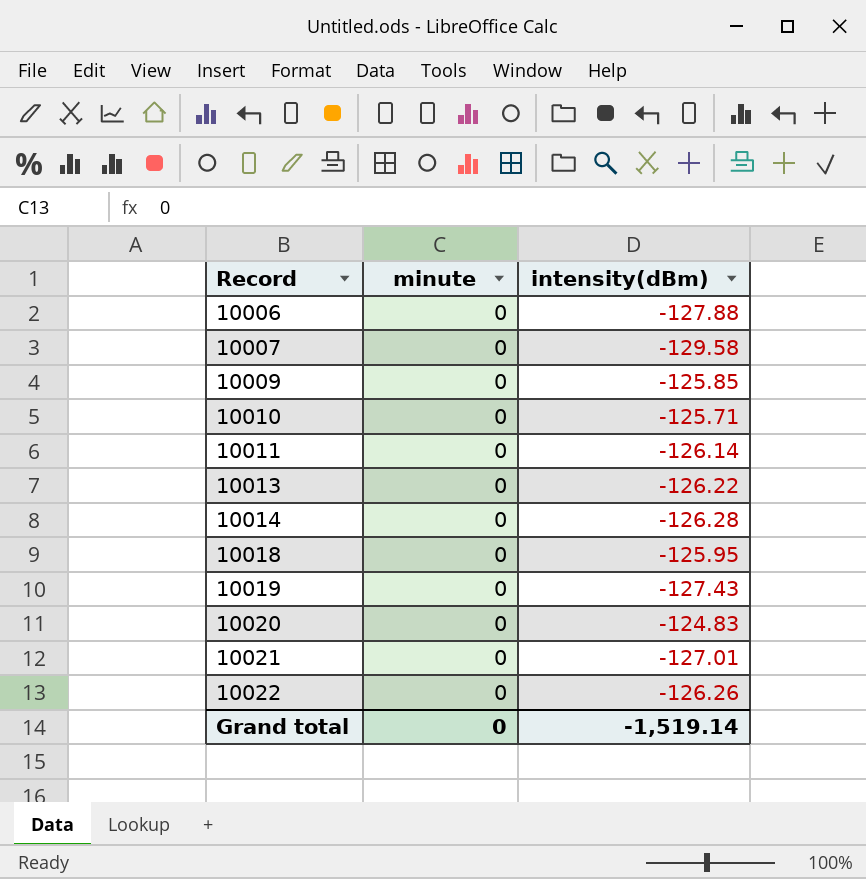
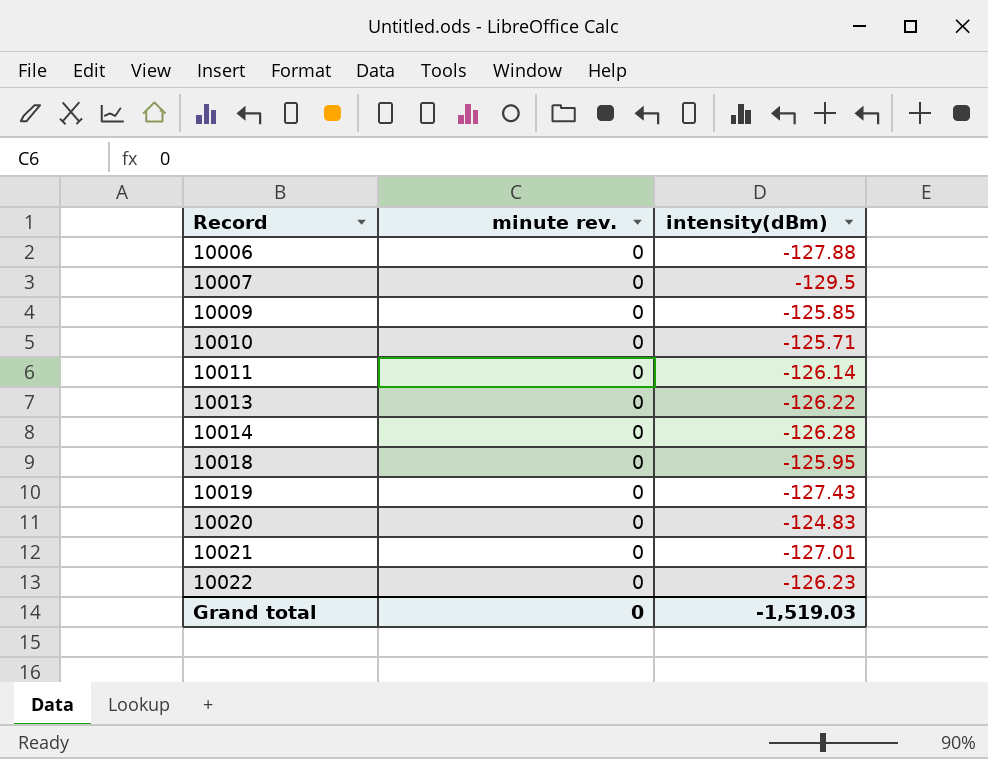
column name: minute -> minute rev.
10007 | intensity(dBm): -129.58 -> -129.5
10022 | intensity(dBm): -126.26 -> -126.23
Grand total | intensity(dBm): -1,519.14 -> -1,519.03

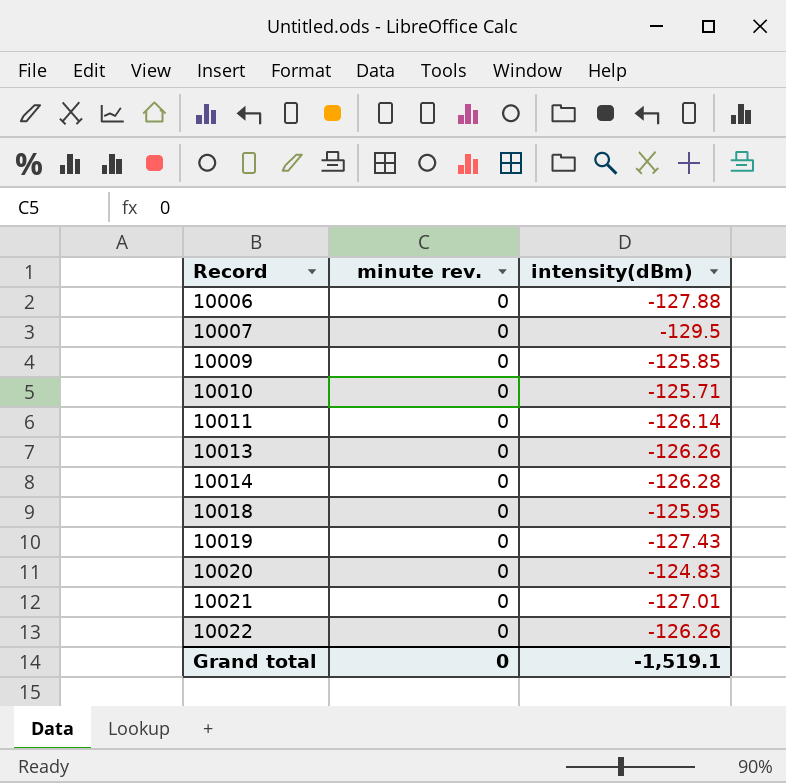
10013 | intensity(dBm): -126.22 -> -126.26
10022 | intensity(dBm): -126.23 -> -126.26
Grand total | intensity(dBm): -1,519.03 -> -1,519.1

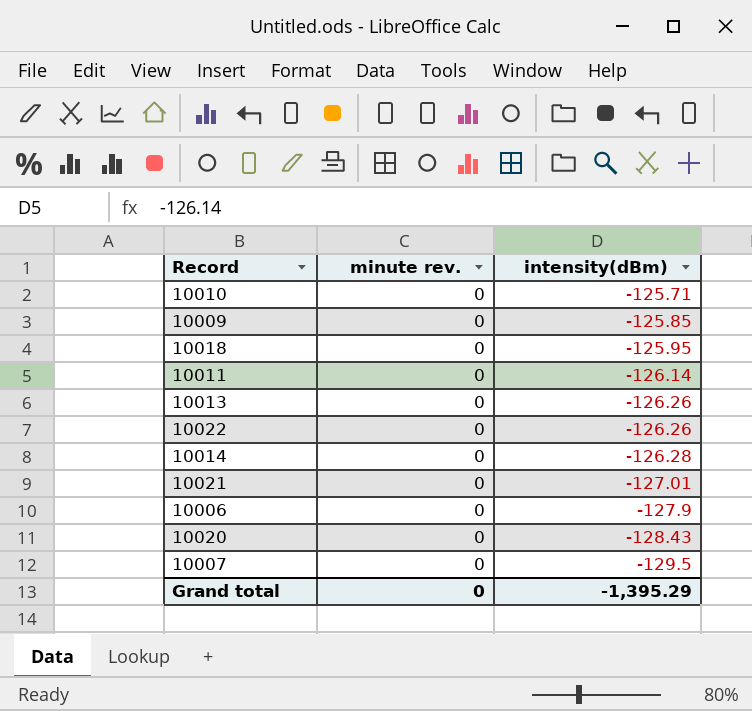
row order: Record ascending -> intensity(dBm) descending
row 10019: 0 | -127.43 -> none
10006 | intensity(dBm): -127.88 -> -127.9
10020 | intensity(dBm): -124.83 -> -128.43
Grand total | intensity(dBm): -1,519.1 -> -1,395.29

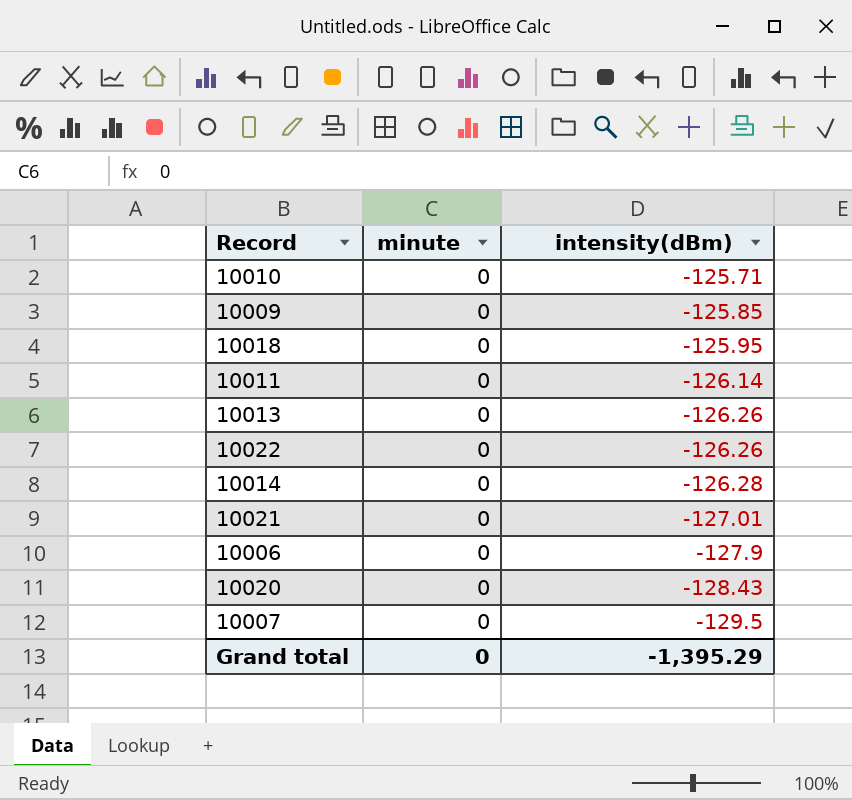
column name: minute rev. -> minute

